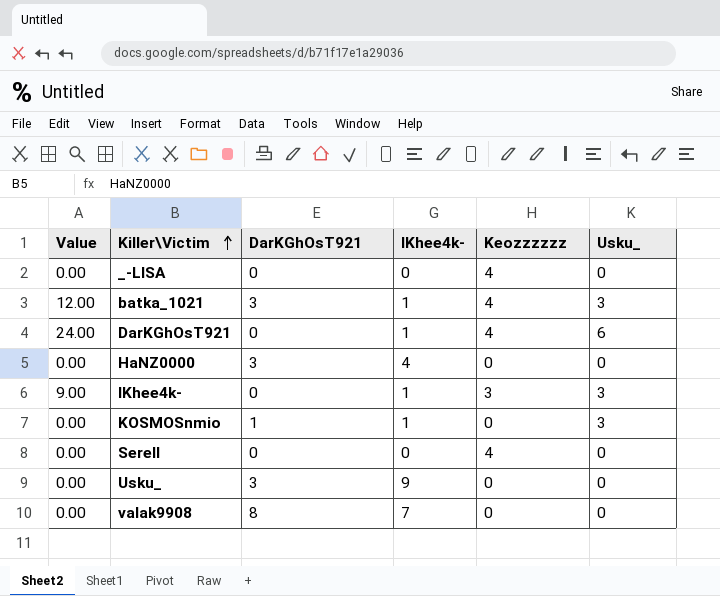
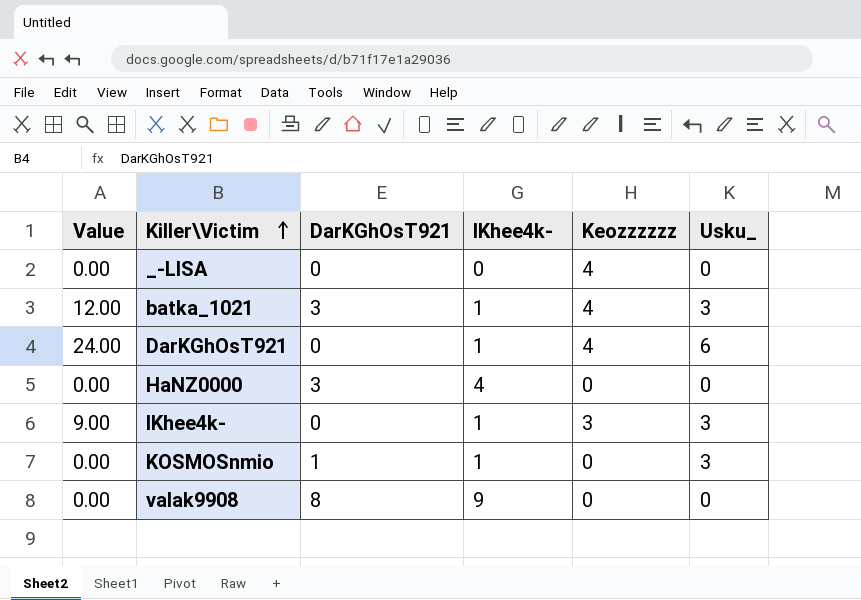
row Serell: 0.00 | 0 | 0 | 4 | 0 -> none
row Usku_: 0.00 | 3 | 9 | 0 | 0 -> none
valak9908 | IKhee4k-: 7 -> 9

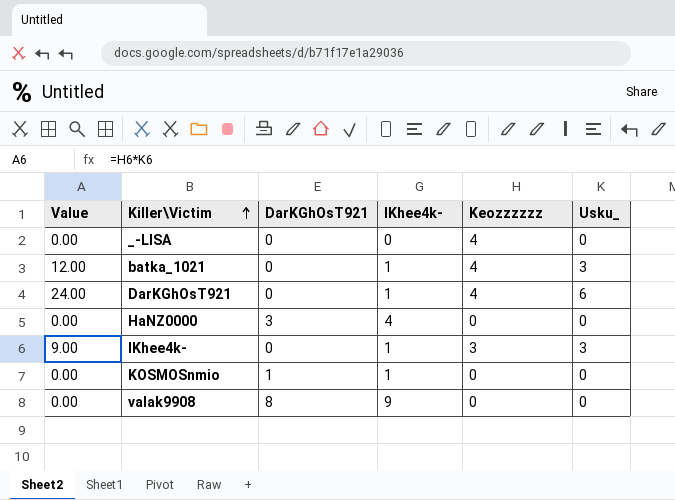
batka_1021 | DarKGhOsT921: 3 -> 0
KOSMOSnmio | Usku_: 3 -> 0

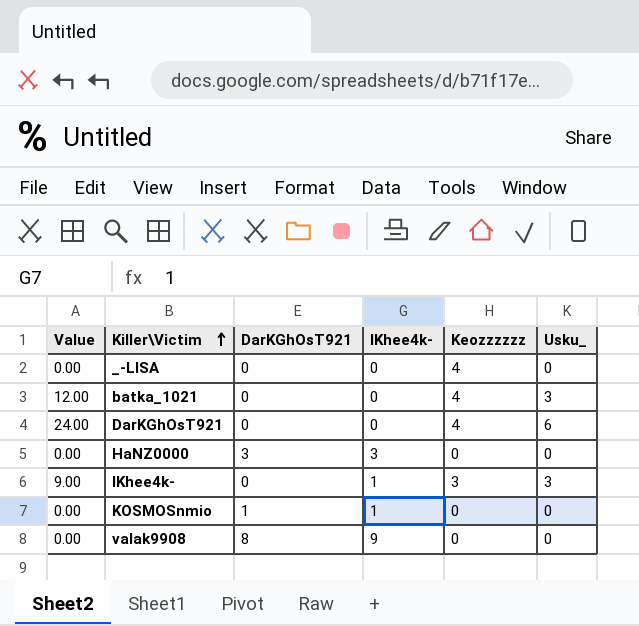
batka_1021 | IKhee4k-: 1 -> 0
DarKGhOsT921 | IKhee4k-: 1 -> 0
HaNZ0000 | IKhee4k-: 4 -> 3

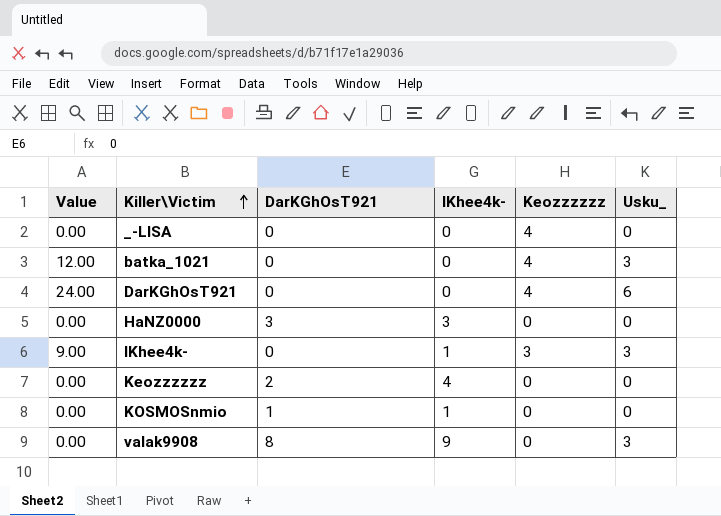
row Keozzzzzz: none -> 0.00 | 2 | 4 | 0 | 0
valak9908 | Usku_: 0 -> 3

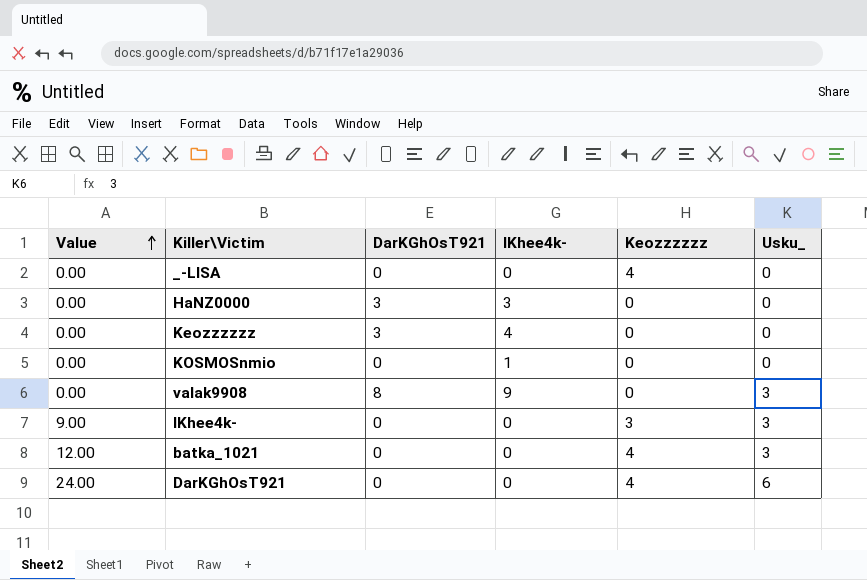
row order: Killer\Victim ascending -> Value ascending
Keozzzzzz | DarKGhOsT921: 2 -> 3
KOSMOSnmio | DarKGhOsT921: 1 -> 0
IKhee4k- | IKhee4k-: 1 -> 0

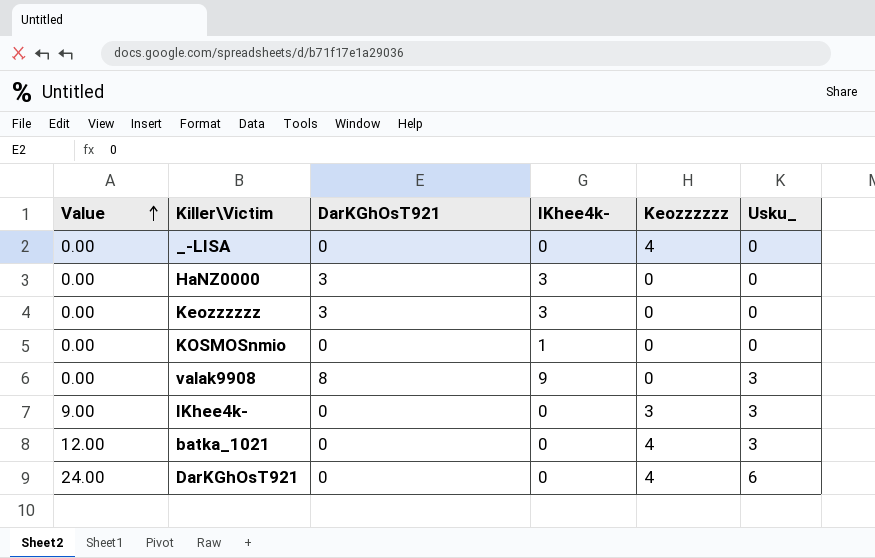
Keozzzzzz | IKhee4k-: 4 -> 3

